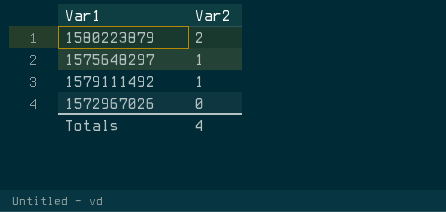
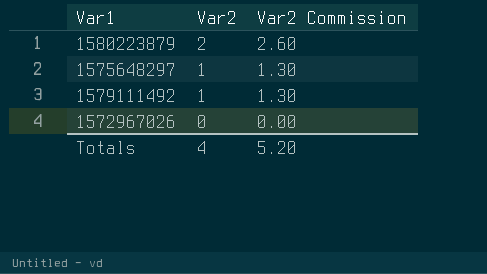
column Var2 Commission | formula: none -> [Var2] * 1.3

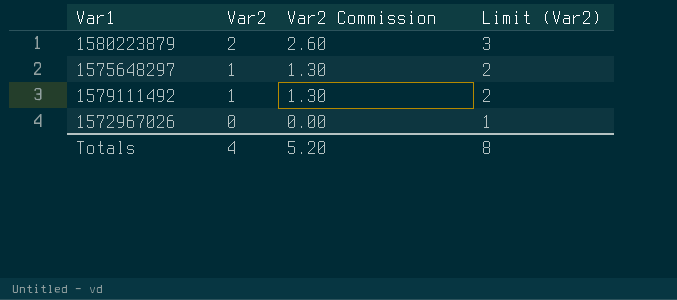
column Limit (Var2) | formula: none -> [Var2] + 1

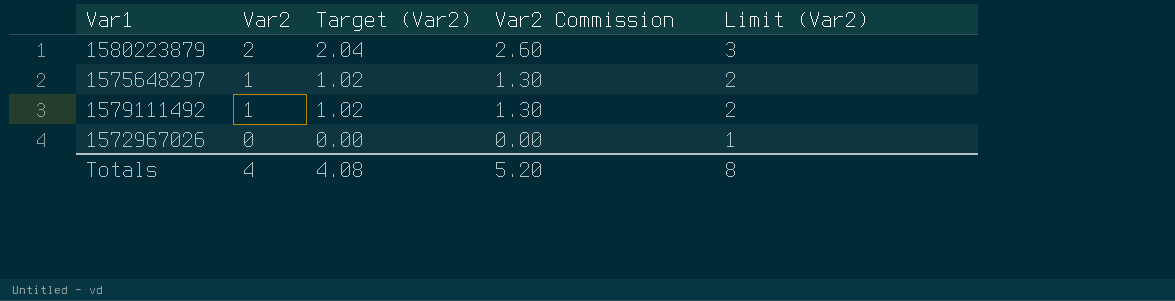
column Target (Var2) | formula: none -> [Var2] * 1.02

